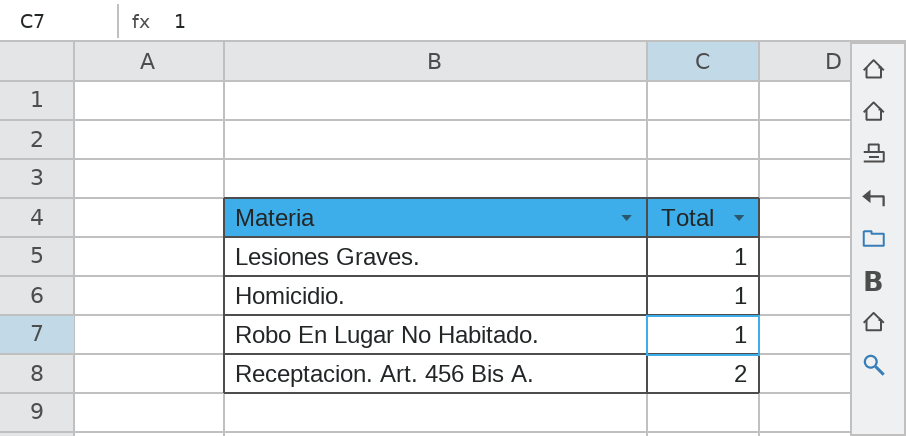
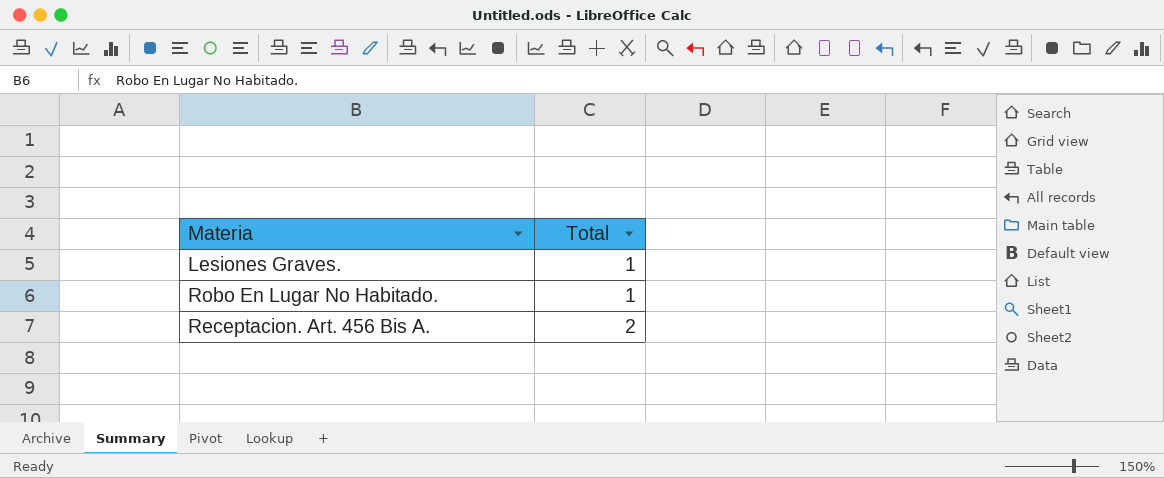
row Homicidio.: 1 -> none

